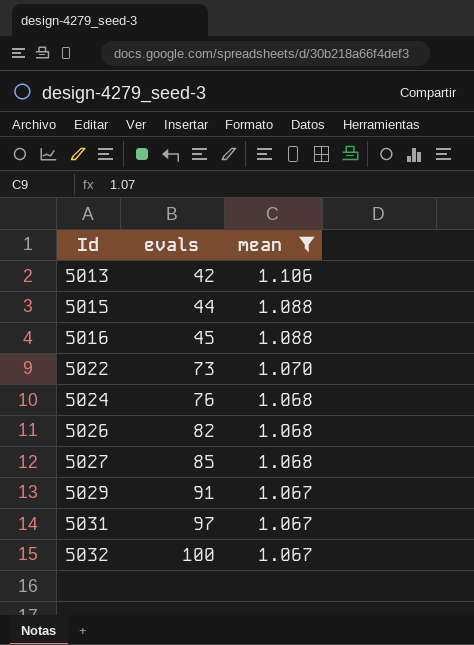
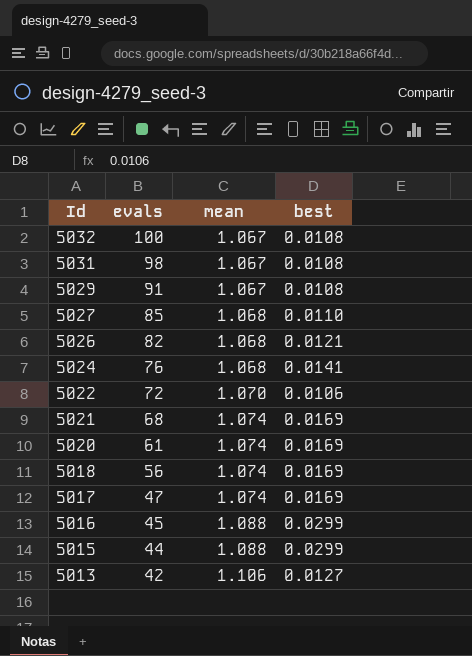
filter: mean != 1.074 -> none
row order: Id ascending -> Id descending
column best | position: none -> 4
5031 | evals: 97 -> 98
5022 | evals: 73 -> 72

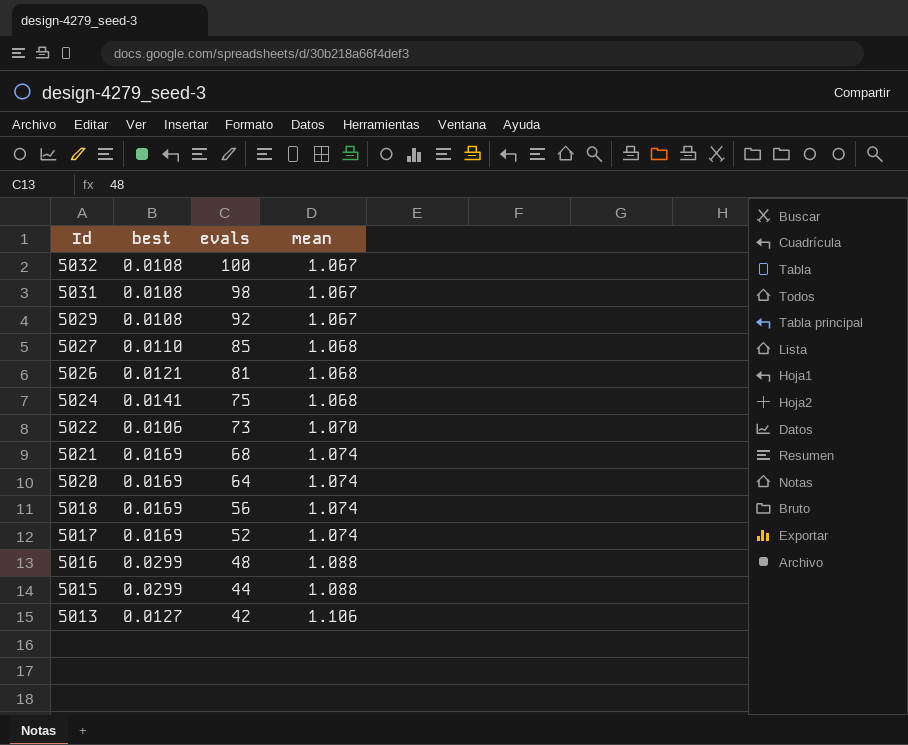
column best | position: 4 -> 2
5029 | evals: 91 -> 92
5026 | evals: 82 -> 81
5024 | evals: 76 -> 75
5022 | evals: 72 -> 73
5020 | evals: 61 -> 64
5017 | evals: 47 -> 52
5016 | evals: 45 -> 48

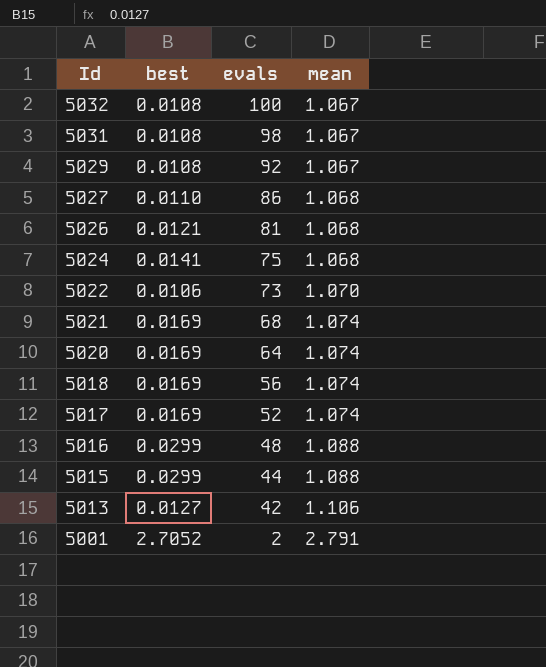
5027 | evals: 85 -> 86
row 5001: none -> 2.7052 | 2 | 2.791

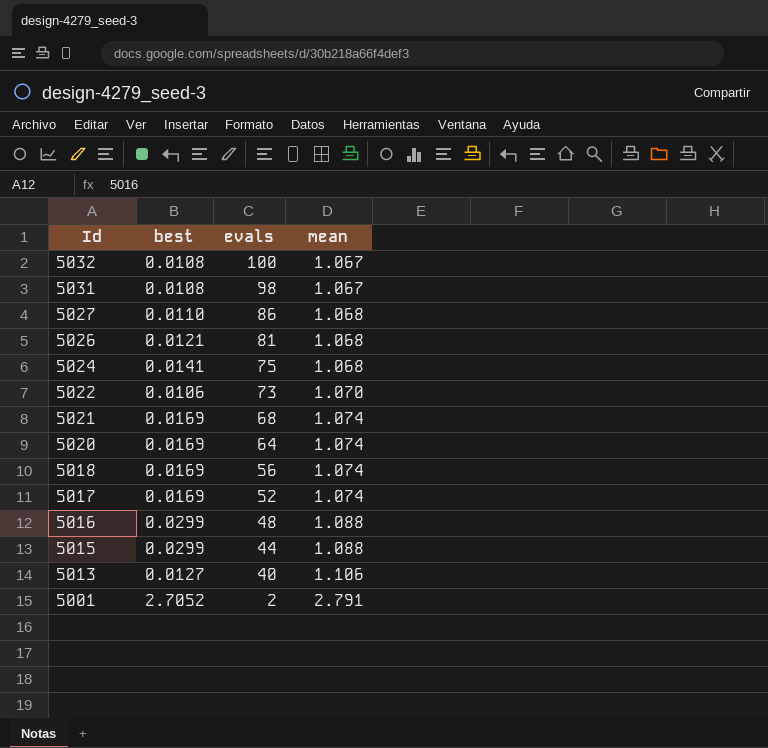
row 5029: 0.0108 | 92 | 1.067 -> none
5013 | evals: 42 -> 40

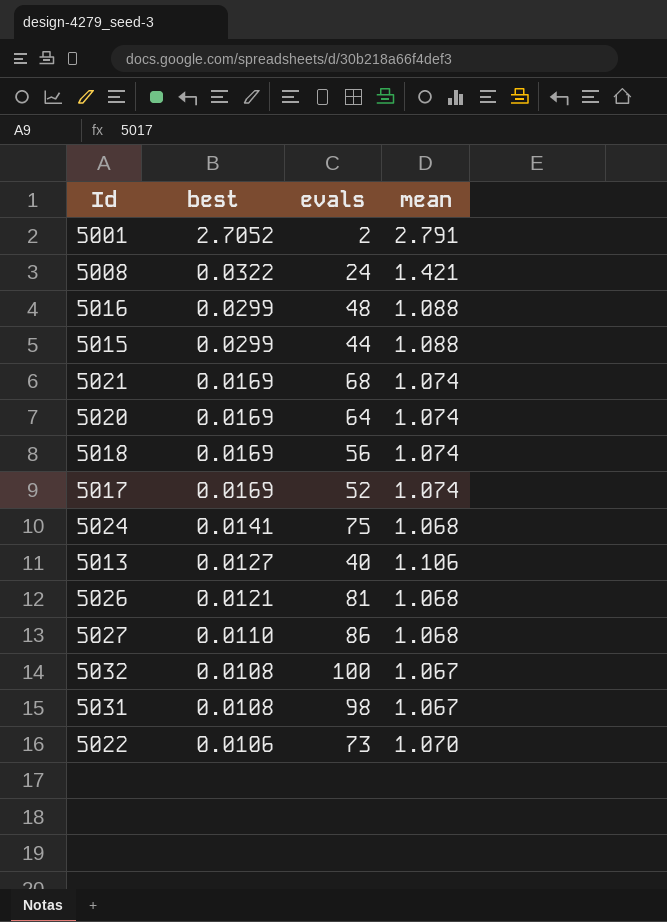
row order: Id descending -> best descending
row 5008: none -> 0.0322 | 24 | 1.421

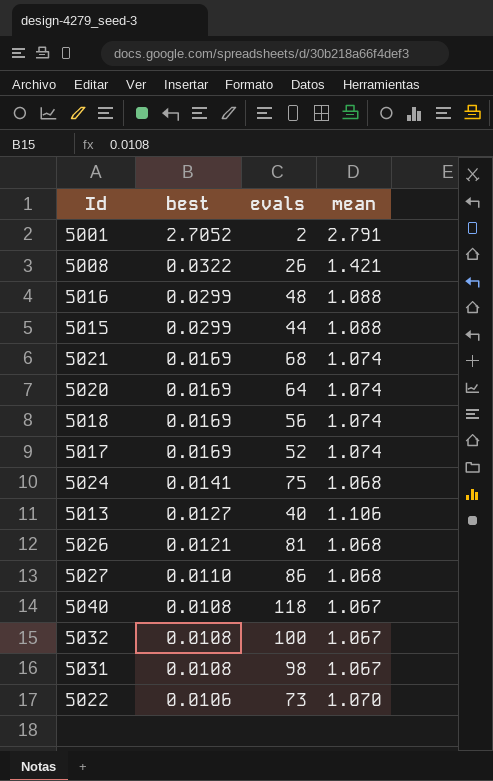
5008 | evals: 24 -> 26
row 5040: none -> 0.0108 | 118 | 1.067

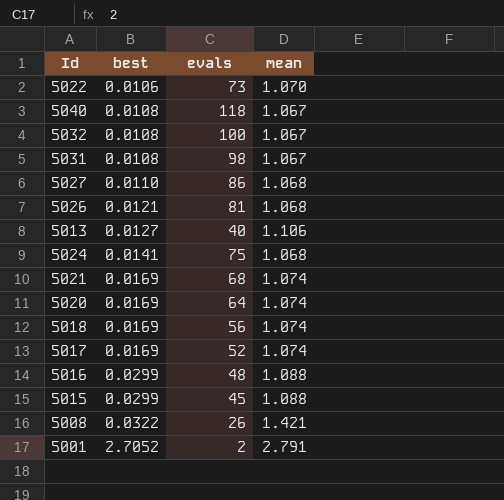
row order: best descending -> best ascending
5015 | evals: 44 -> 45

